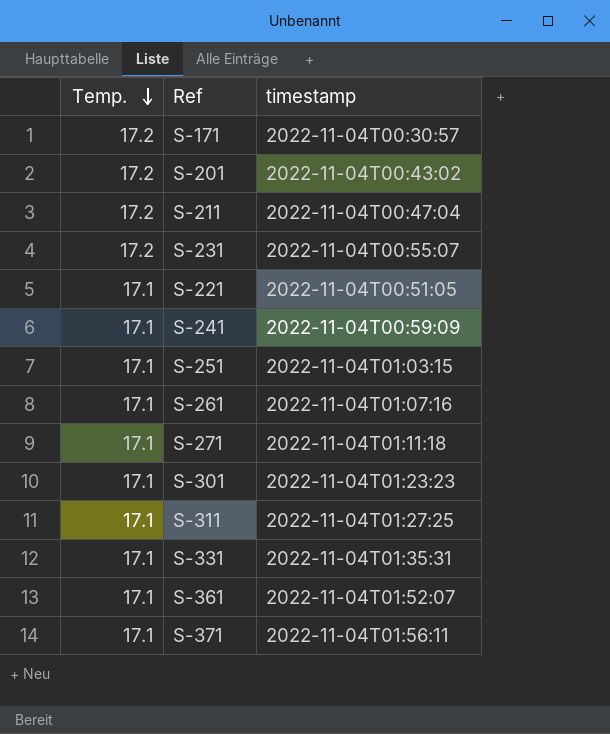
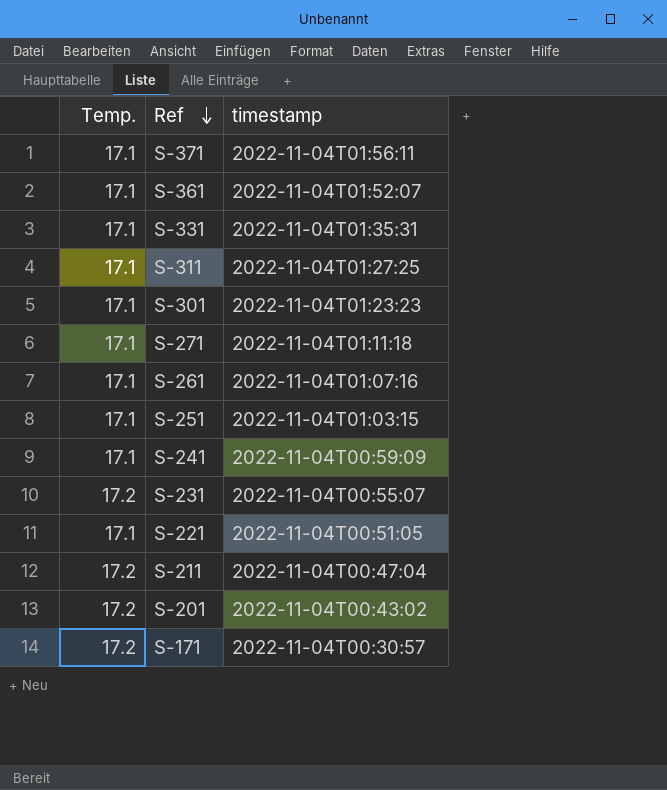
row order: Temp. descending -> Ref descending

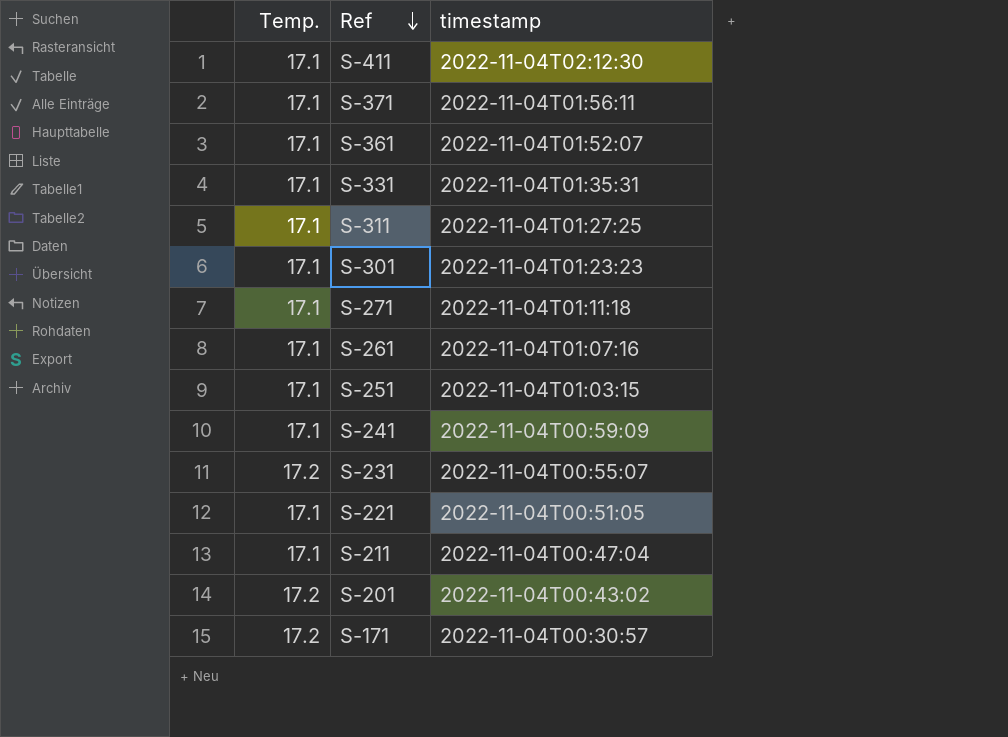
row S-411: none -> 17.1 | 2022-11-04T02:12:30
S-211 | Temp.: 17.2 -> 17.1

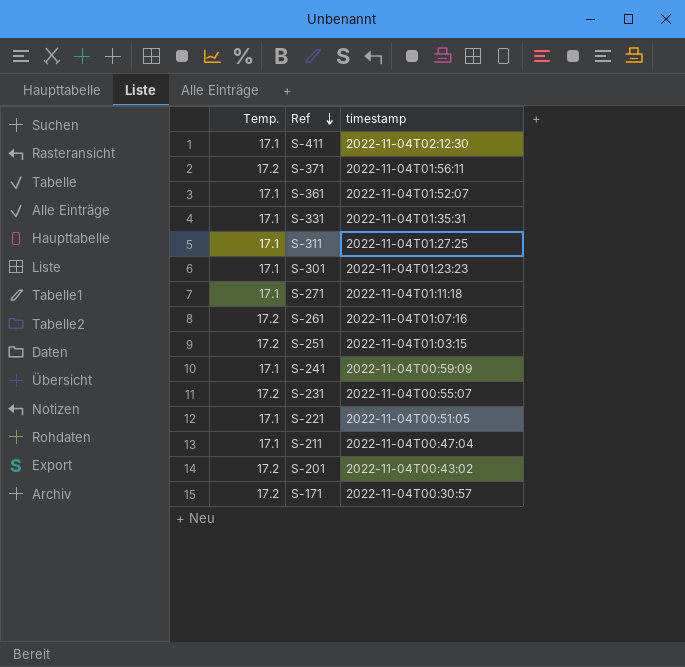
S-371 | Temp.: 17.1 -> 17.2
S-261 | Temp.: 17.1 -> 17.2
S-251 | Temp.: 17.1 -> 17.2

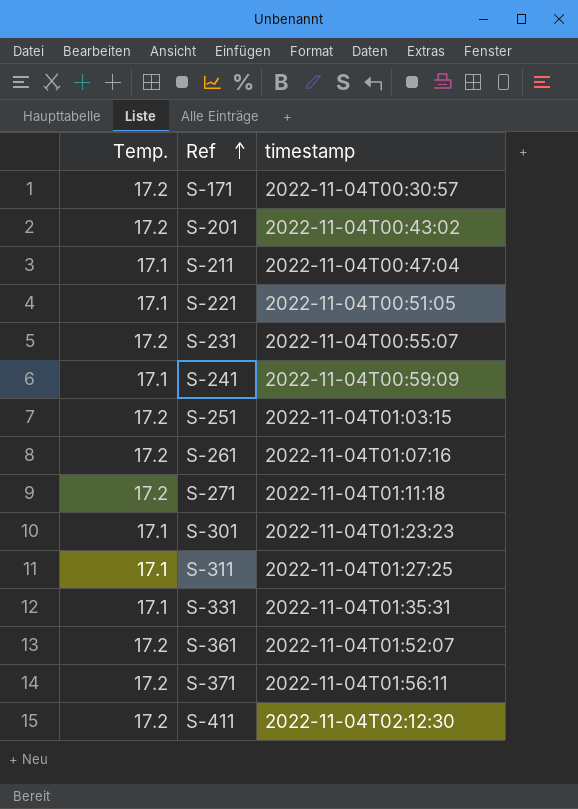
row order: Ref descending -> Ref ascending
S-271 | Temp.: 17.1 -> 17.2
S-361 | Temp.: 17.1 -> 17.2
S-411 | Temp.: 17.1 -> 17.2

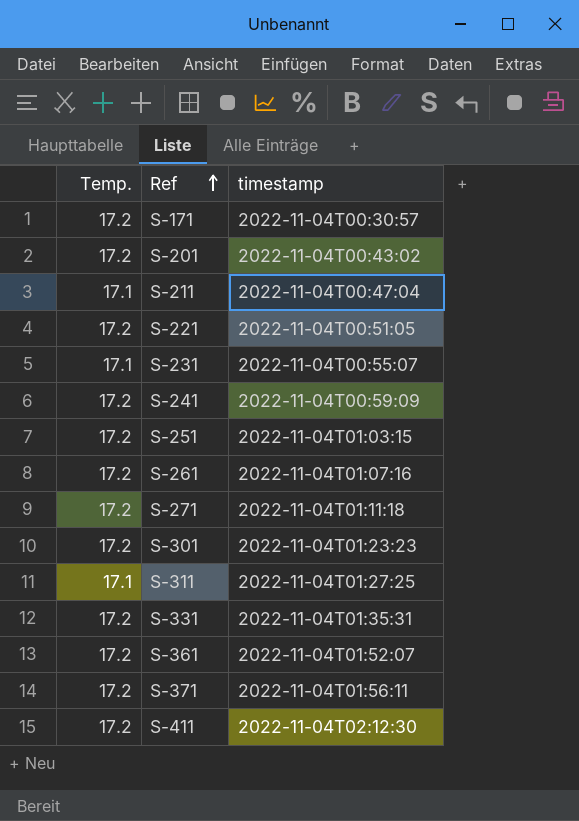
S-221 | Temp.: 17.1 -> 17.2
S-231 | Temp.: 17.2 -> 17.1
S-241 | Temp.: 17.1 -> 17.2
S-301 | Temp.: 17.1 -> 17.2
S-331 | Temp.: 17.1 -> 17.2

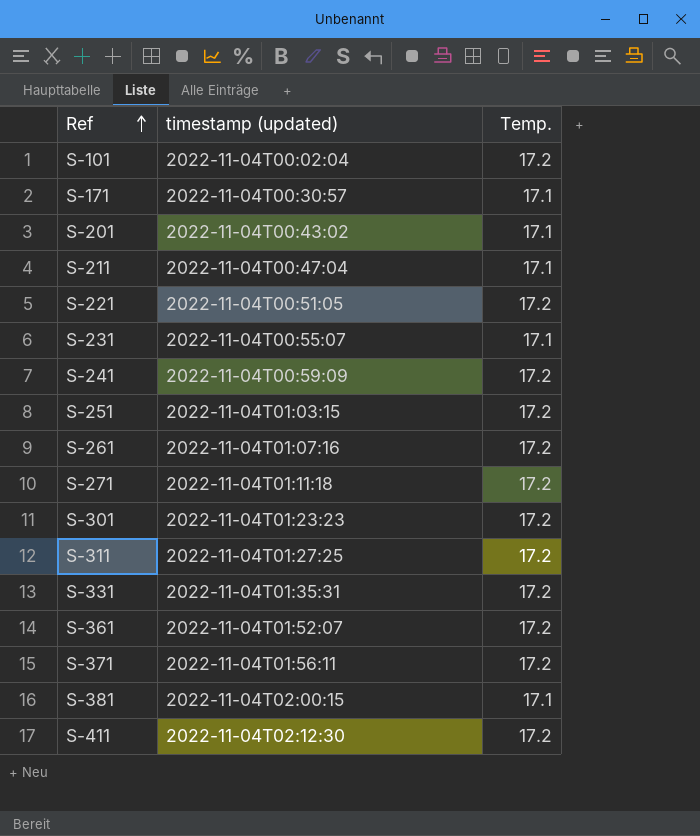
column name: timestamp -> timestamp (updated)
column Temp. | position: 1 -> 3
row S-101: none -> 2022-11-04T00:02:04 | 17.2
S-171 | Temp.: 17.2 -> 17.1
S-201 | Temp.: 17.2 -> 17.1
S-311 | Temp.: 17.1 -> 17.2
row S-381: none -> 2022-11-04T02:00:15 | 17.1

